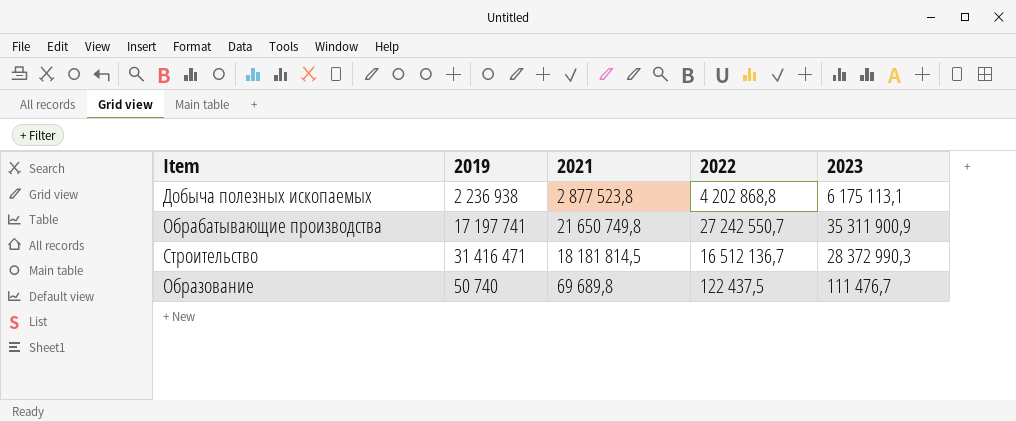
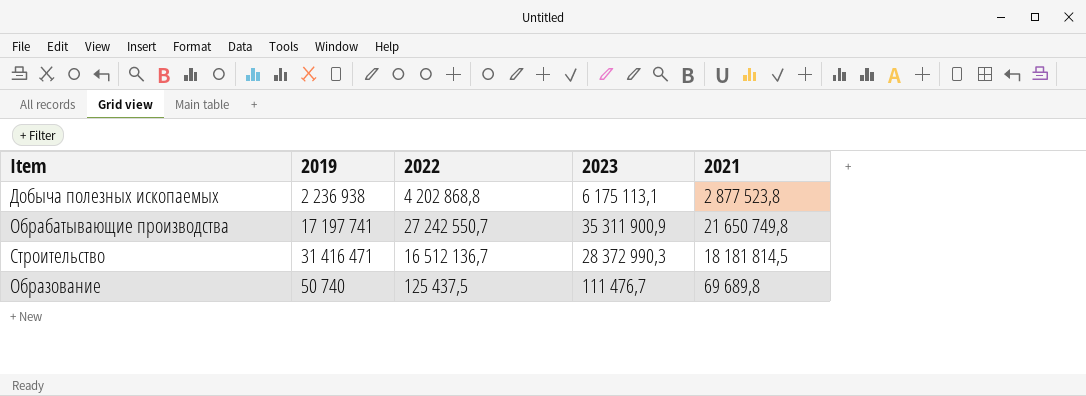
column 2021 | position: 3 -> 5
Образование | 2022: 122 437,5 -> 125 437,5

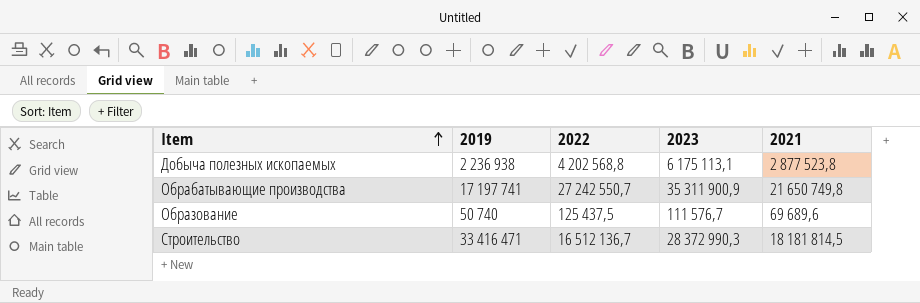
row order: none -> Item ascending
Добыча полезных ископаемых | 2022: 4 202 868,8 -> 4 202 568,8
Образование | 2023: 111 476,7 -> 111 576,7
Образование | 2021: 69 689,8 -> 69 689,6
Строительство | 2019: 31 416 471 -> 33 416 471

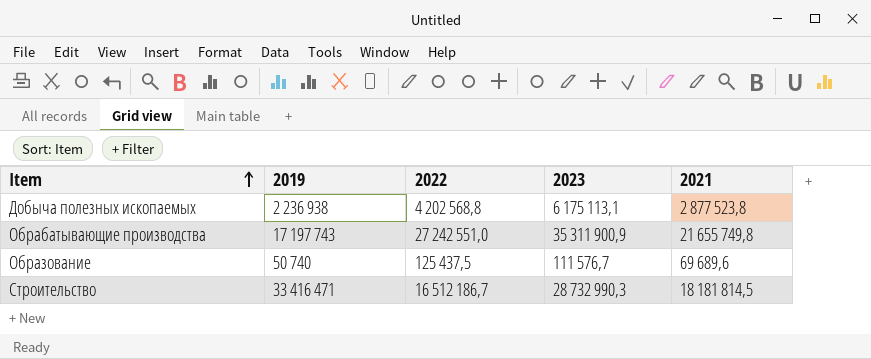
Обрабатывающие производства | 2019: 17 197 741 -> 17 197 743
Обрабатывающие производства | 2022: 27 242 550,7 -> 27 242 551,0
Обрабатывающие производства | 2021: 21 650 749,8 -> 21 655 749,8
Строительство | 2022: 16 512 136,7 -> 16 512 186,7
Строительство | 2023: 28 372 990,3 -> 28 732 990,3

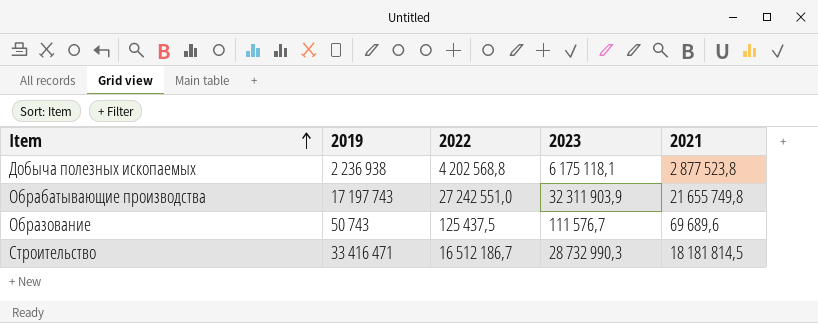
Добыча полезных ископаемых | 2023: 6 175 113,1 -> 6 175 118,1
Обрабатывающие производства | 2023: 35 311 900,9 -> 32 311 903,9
Образование | 2019: 50 740 -> 50 743

